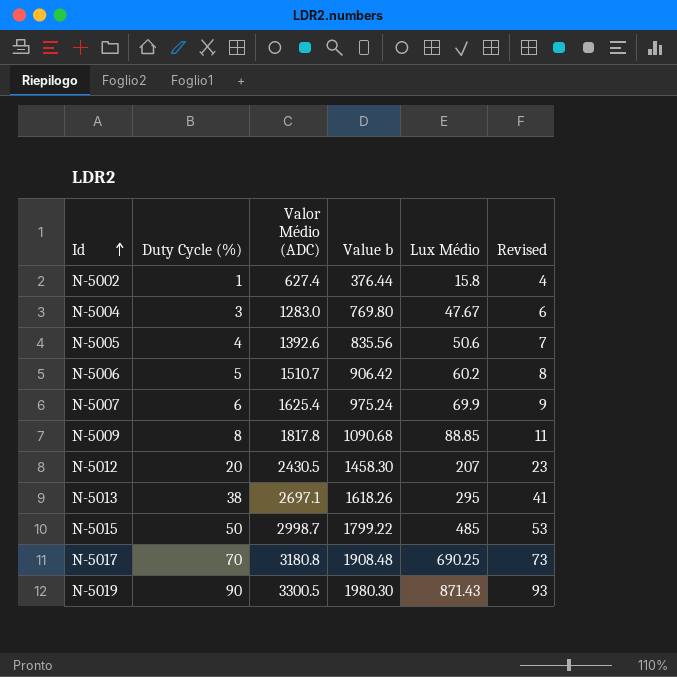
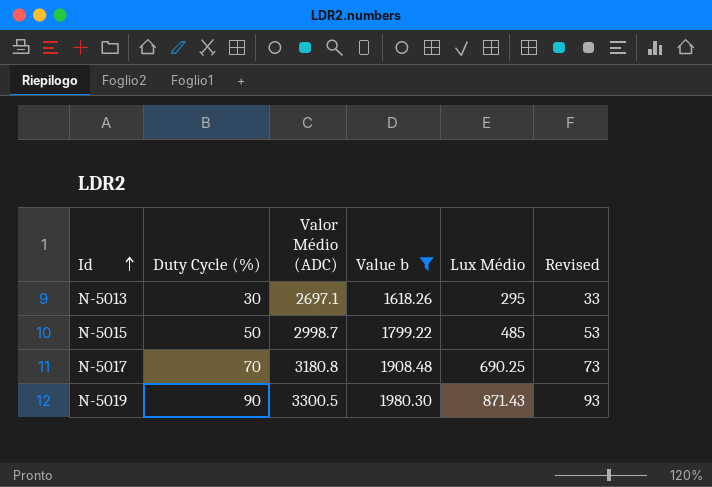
filter: none -> Value b >= 1618.26
N-5013 | Duty Cycle (%): 38 -> 30
N-5013 | Revised: 41 -> 33

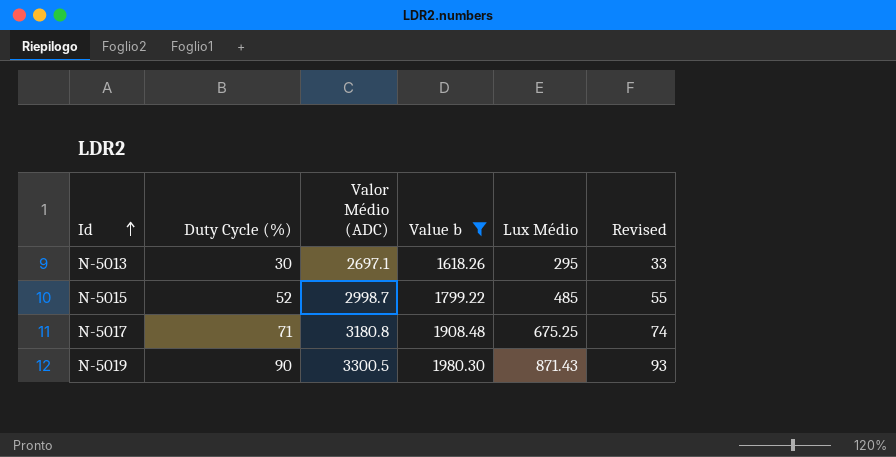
N-5015 | Duty Cycle (%): 50 -> 52
N-5015 | Revised: 53 -> 55
N-5017 | Duty Cycle (%): 70 -> 71
N-5017 | Lux Médio: 690.25 -> 675.25
N-5017 | Revised: 73 -> 74

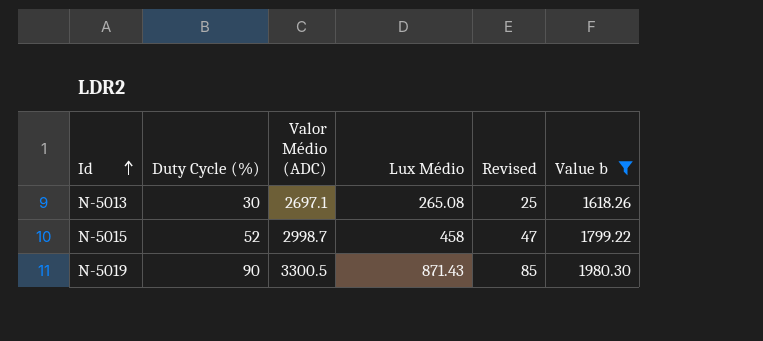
column Revised | formula: [Duty Cycle (%)] + 3 -> [Duty Cycle (%)] - 5
column Value b | position: 4 -> 6
row N-5017: 71 | 3180.8 | 1908.48 | 675.25 | 74 -> none
N-5013 | Lux Médio: 295 -> 265.08
N-5015 | Lux Médio: 485 -> 458

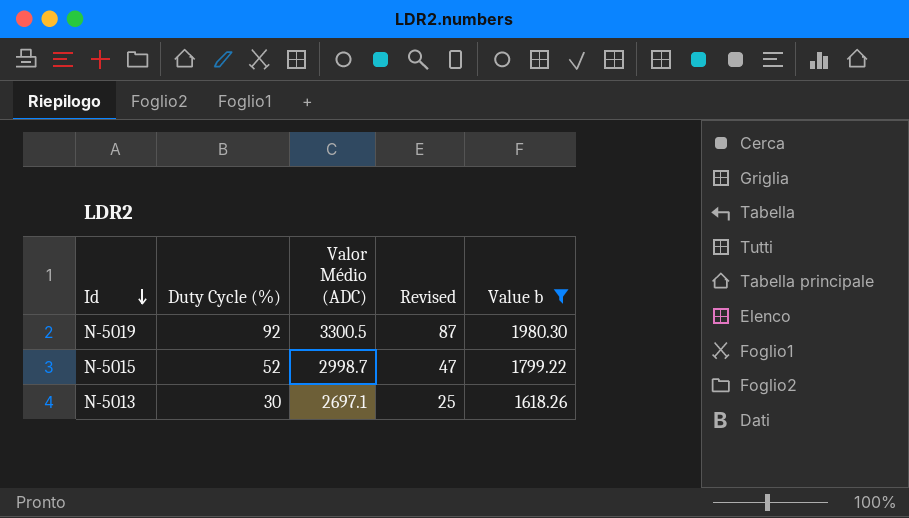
row order: Id ascending -> Id descending
column Lux Médio | position: 4 -> none
N-5019 | Duty Cycle (%): 90 -> 92
N-5019 | Revised: 85 -> 87

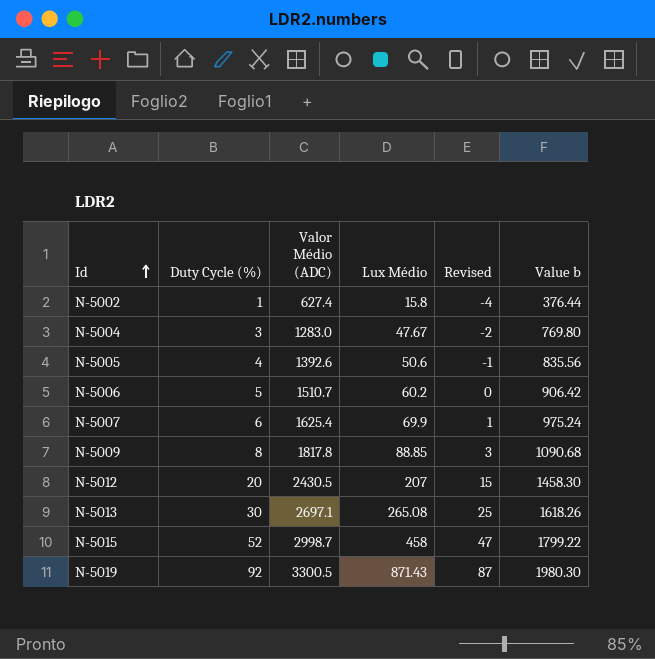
filter: Value b >= 1618.26 -> none
row order: Id descending -> Id ascending
column Lux Médio | position: none -> 4

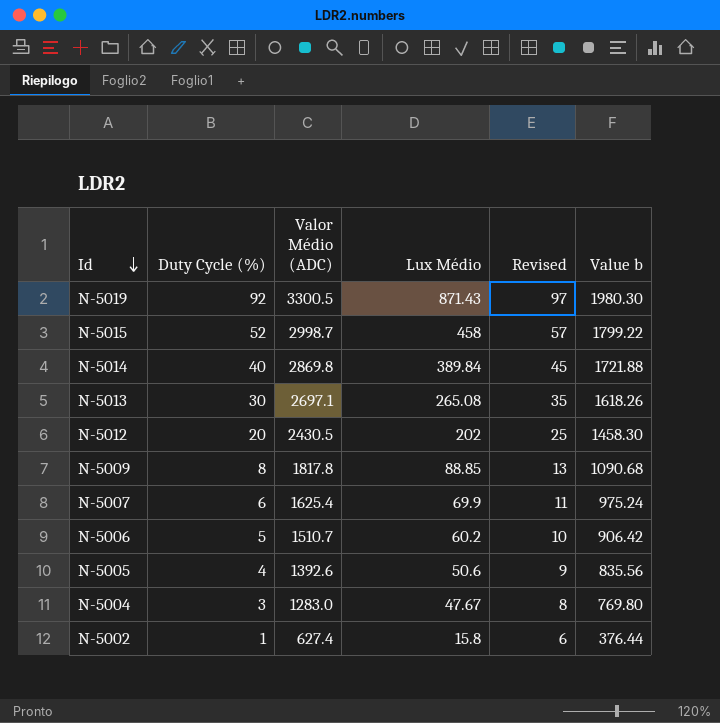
row order: Id ascending -> Id descending
column Revised | formula: [Duty Cycle (%)] - 5 -> [Duty Cycle (%)] + 5
row N-5014: none -> 40 | 2869.8 | 389.84 | 45 | 1721.88
N-5012 | Lux Médio: 207 -> 202

